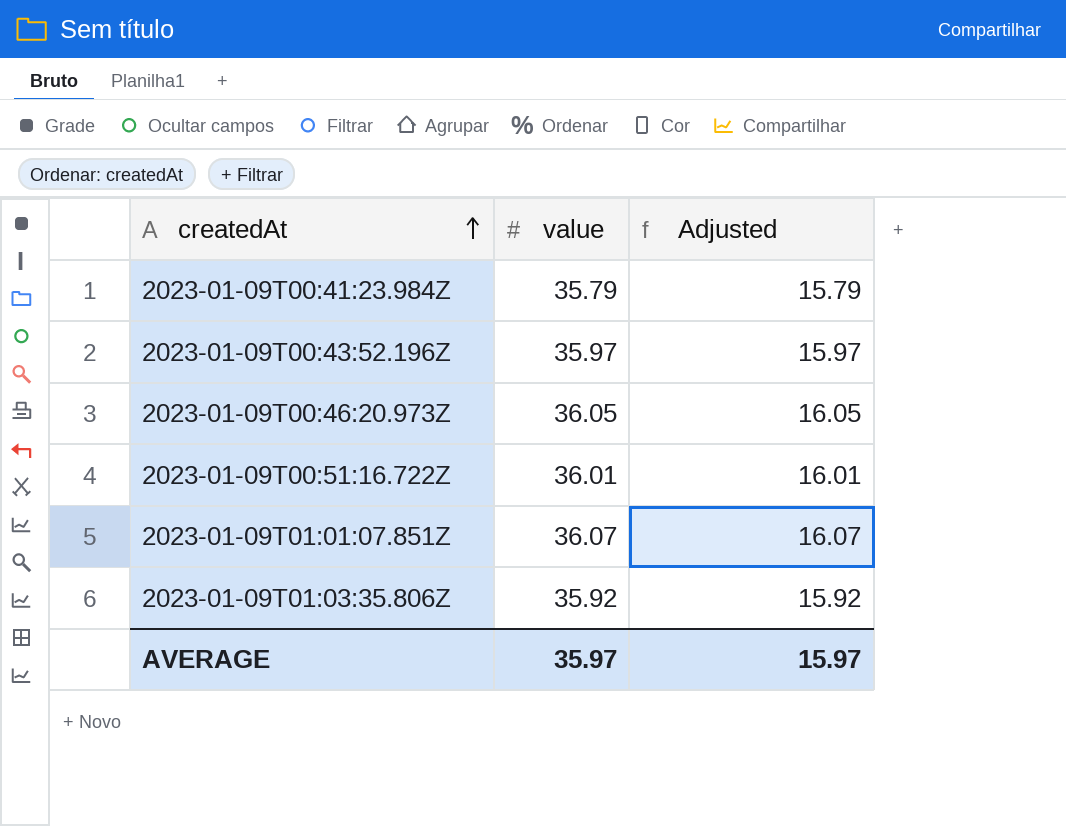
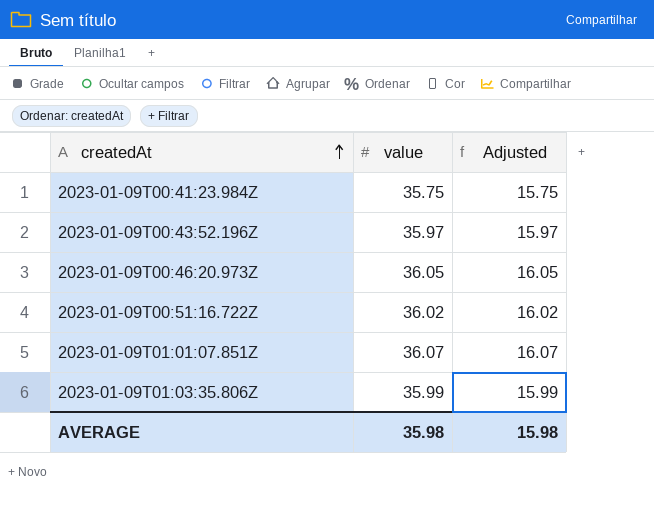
2023-01-09T00:41:23.984Z | value: 35.79 -> 35.75
2023-01-09T00:41:23.984Z | Adjusted: 15.79 -> 15.75
2023-01-09T00:51:16.722Z | value: 36.01 -> 36.02
2023-01-09T00:51:16.722Z | Adjusted: 16.01 -> 16.02
2023-01-09T01:03:35.806Z | value: 35.92 -> 35.99
2023-01-09T01:03:35.806Z | Adjusted: 15.92 -> 15.99
AVERAGE | value: 35.97 -> 35.98
AVERAGE | Adjusted: 15.97 -> 15.98

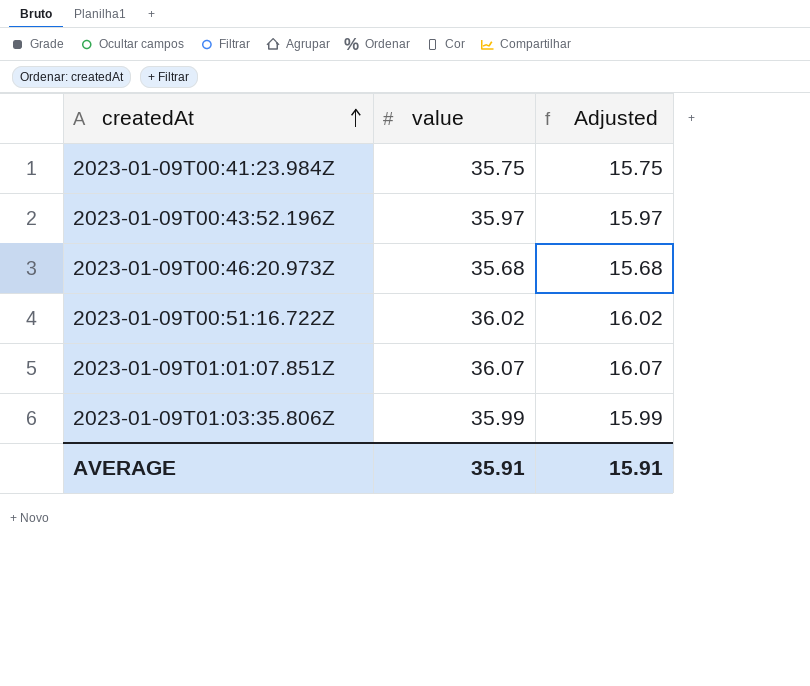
2023-01-09T00:46:20.973Z | value: 36.05 -> 35.68
2023-01-09T00:46:20.973Z | Adjusted: 16.05 -> 15.68
AVERAGE | value: 35.98 -> 35.91
AVERAGE | Adjusted: 15.98 -> 15.91

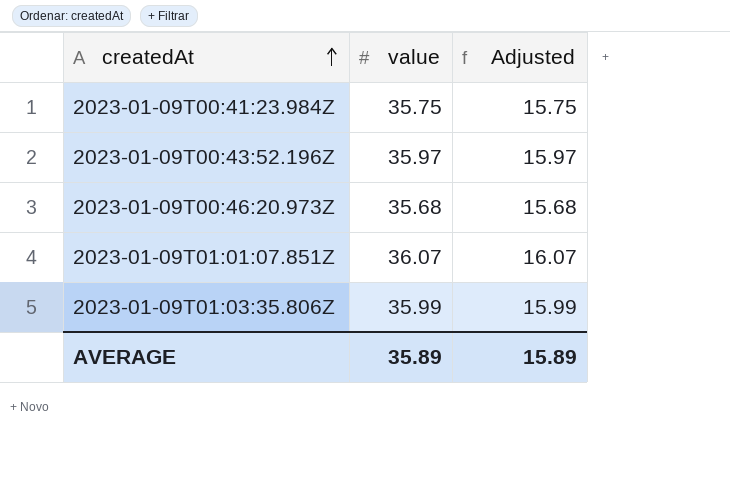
row 2023-01-09T00:51:16.722Z: 36.02 | 16.02 -> none
AVERAGE | value: 35.91 -> 35.89
AVERAGE | Adjusted: 15.91 -> 15.89

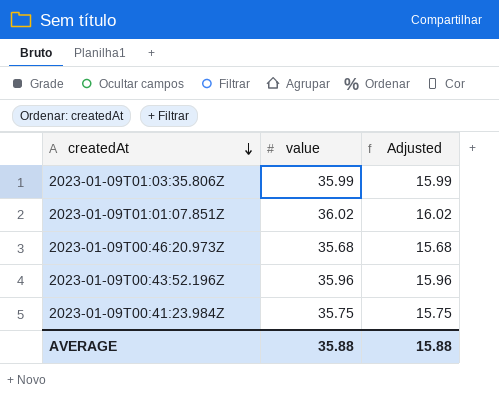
row order: createdAt ascending -> createdAt descending
2023-01-09T01:01:07.851Z | value: 36.07 -> 36.02
2023-01-09T01:01:07.851Z | Adjusted: 16.07 -> 16.02
2023-01-09T00:43:52.196Z | value: 35.97 -> 35.96
2023-01-09T00:43:52.196Z | Adjusted: 15.97 -> 15.96
AVERAGE | value: 35.89 -> 35.88
AVERAGE | Adjusted: 15.89 -> 15.88

